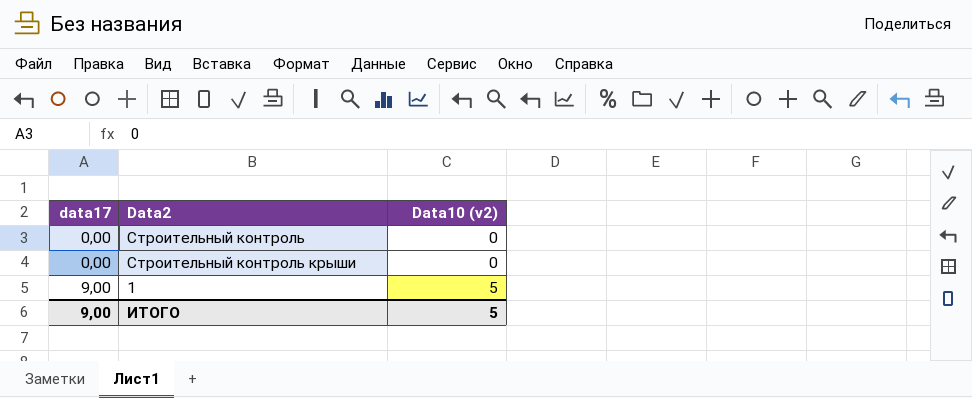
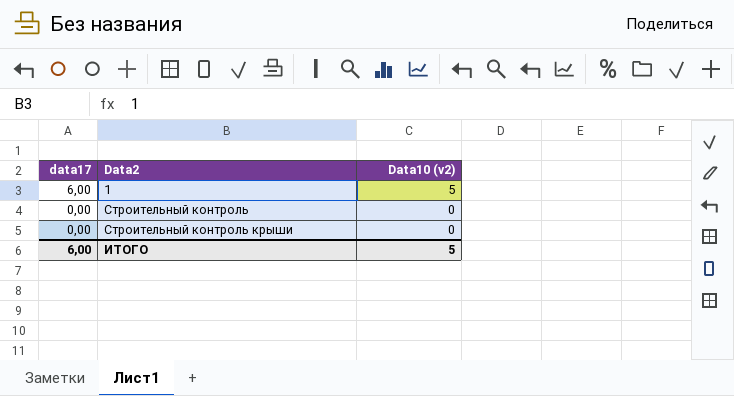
row order: data17 ascending -> data17 descending
1 | data17: 9,00 -> 6,00
ИТОГО | data17: 9,00 -> 6,00

